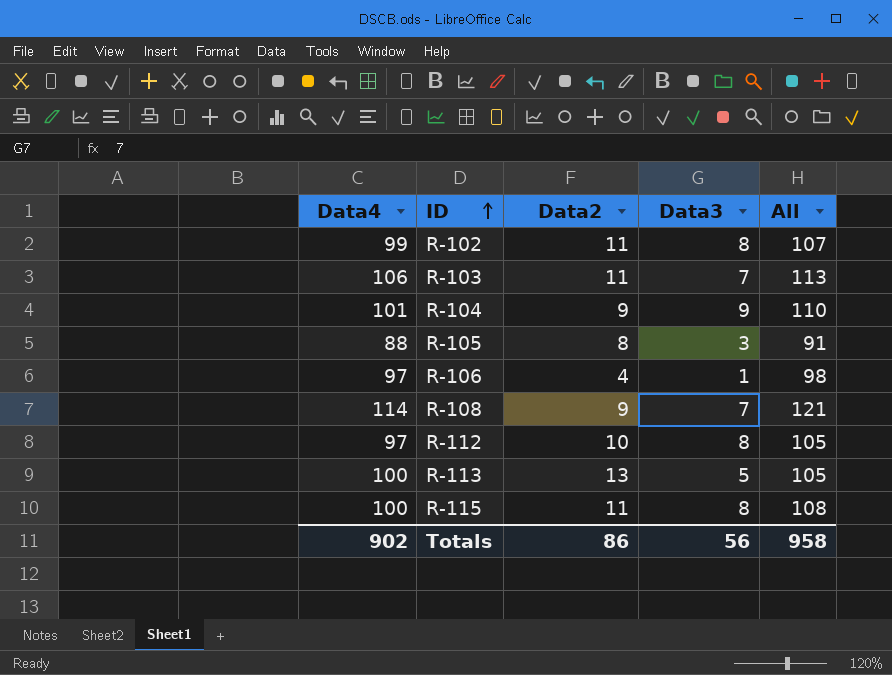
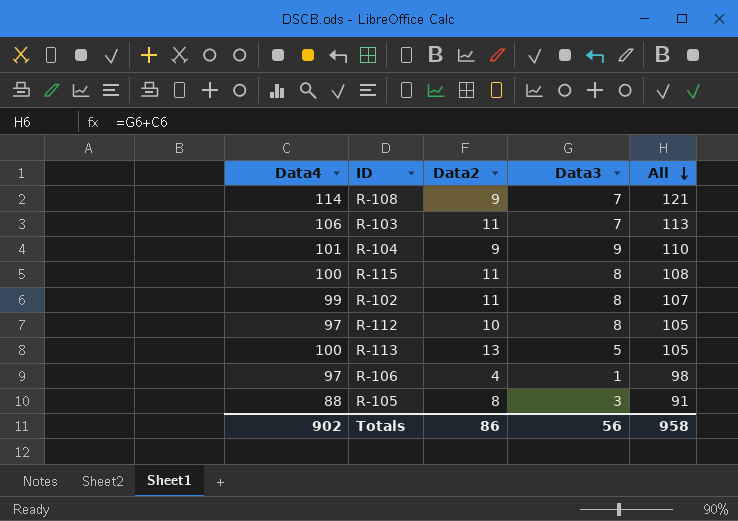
row order: ID ascending -> All descending

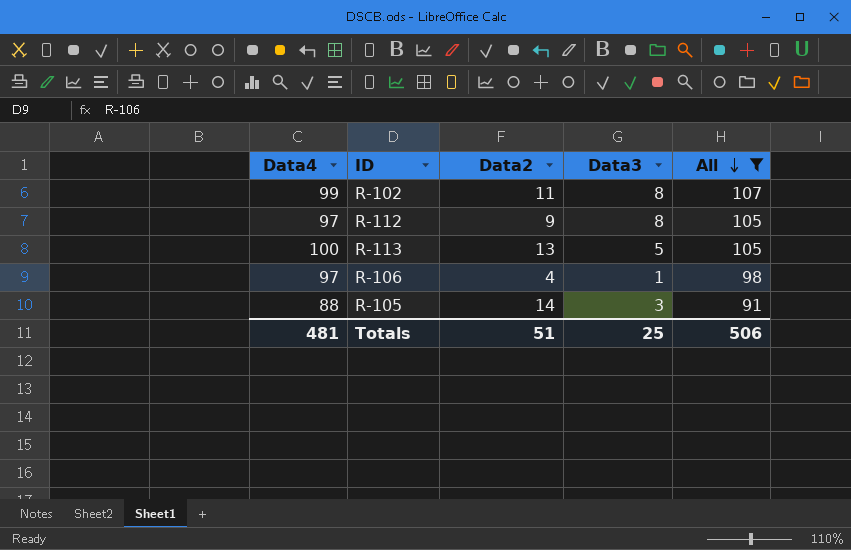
filter: none -> All <= 107
R-112 | Data2: 10 -> 9
R-105 | Data2: 8 -> 14
Totals | Data4: 902 -> 481
Totals | Data2: 86 -> 51
Totals | Data3: 56 -> 25
Totals | All: 958 -> 506

